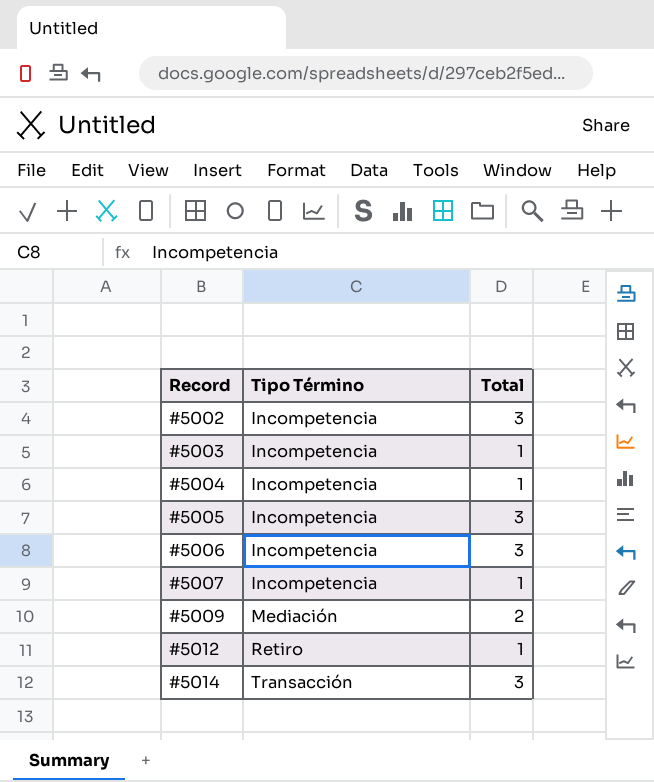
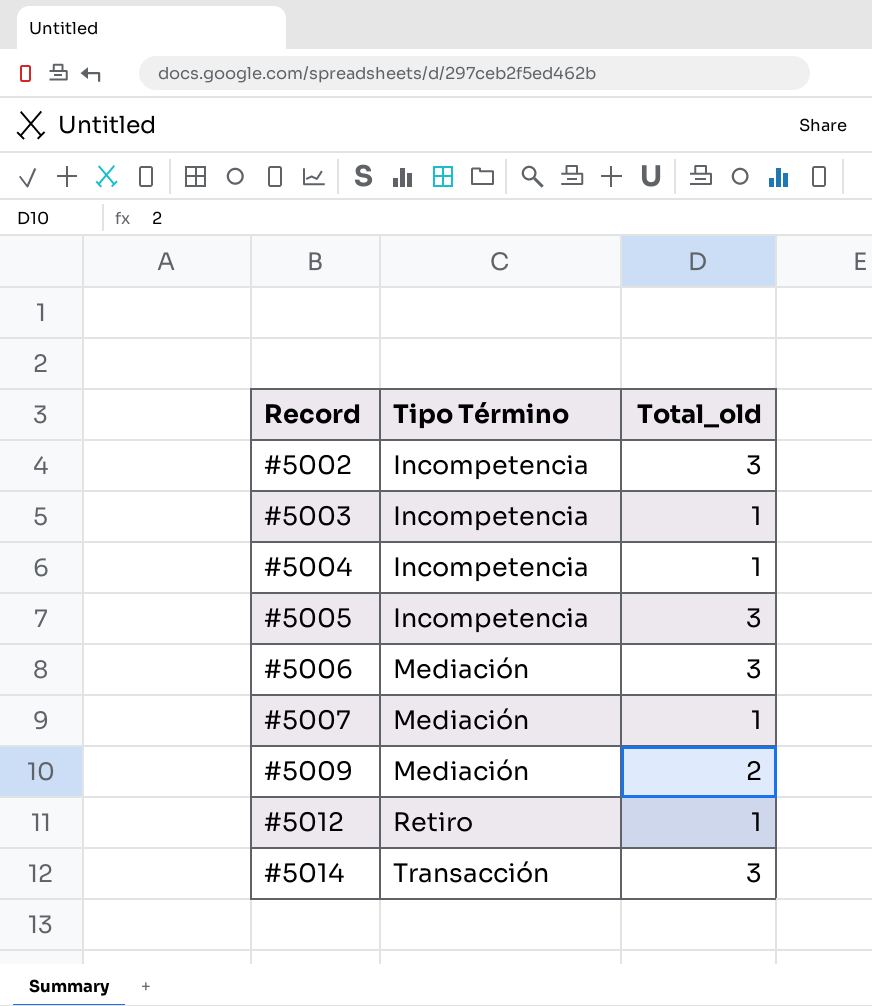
column name: Total -> Total_old
#5006 | Tipo Término: Incompetencia -> Mediación
#5007 | Tipo Término: Incompetencia -> Mediación

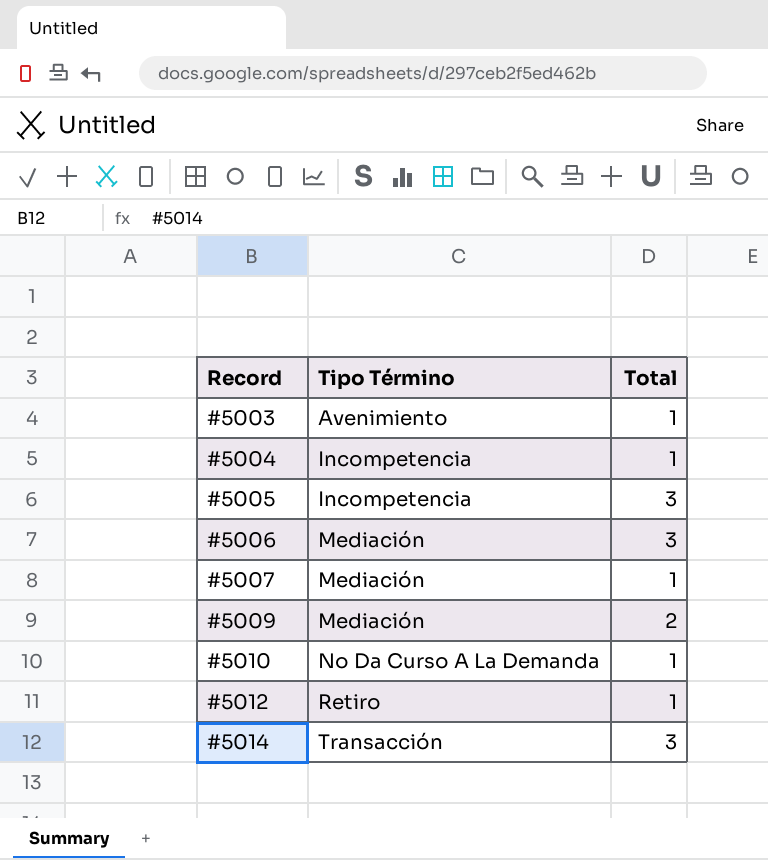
column name: Total_old -> Total
row #5002: Incompetencia | 3 -> none
#5003 | Tipo Término: Incompetencia -> Avenimiento
row #5010: none -> No Da Curso A La Demanda | 1

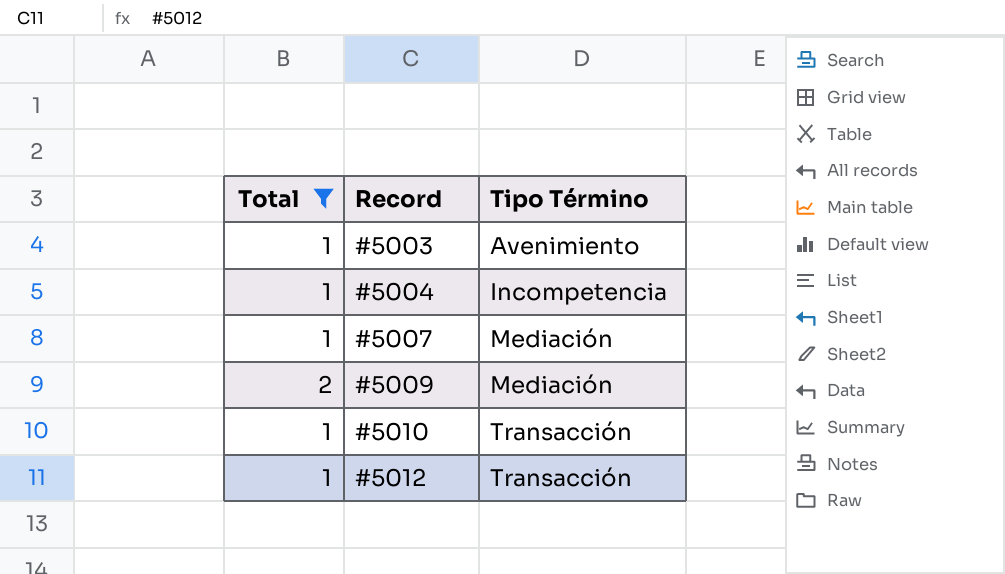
filter: none -> Total != 3
column Total | position: 3 -> 1
#5010 | Tipo Término: No Da Curso A La Demanda -> Transacción
#5012 | Tipo Término: Retiro -> Transacción

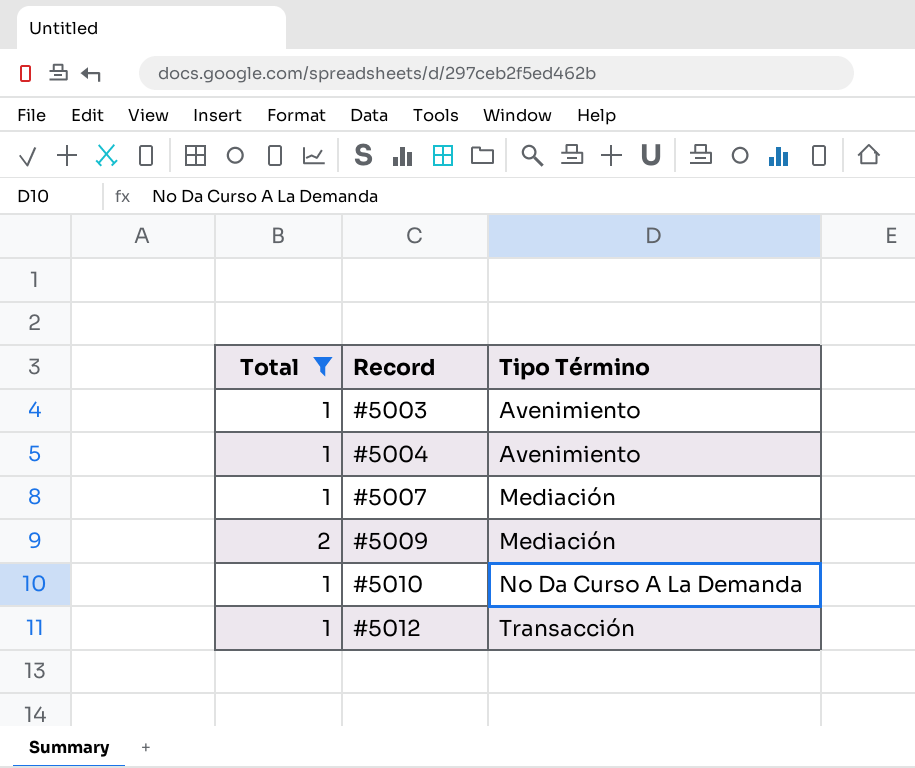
#5004 | Tipo Término: Incompetencia -> Avenimiento
#5010 | Tipo Término: Transacción -> No Da Curso A La Demanda

